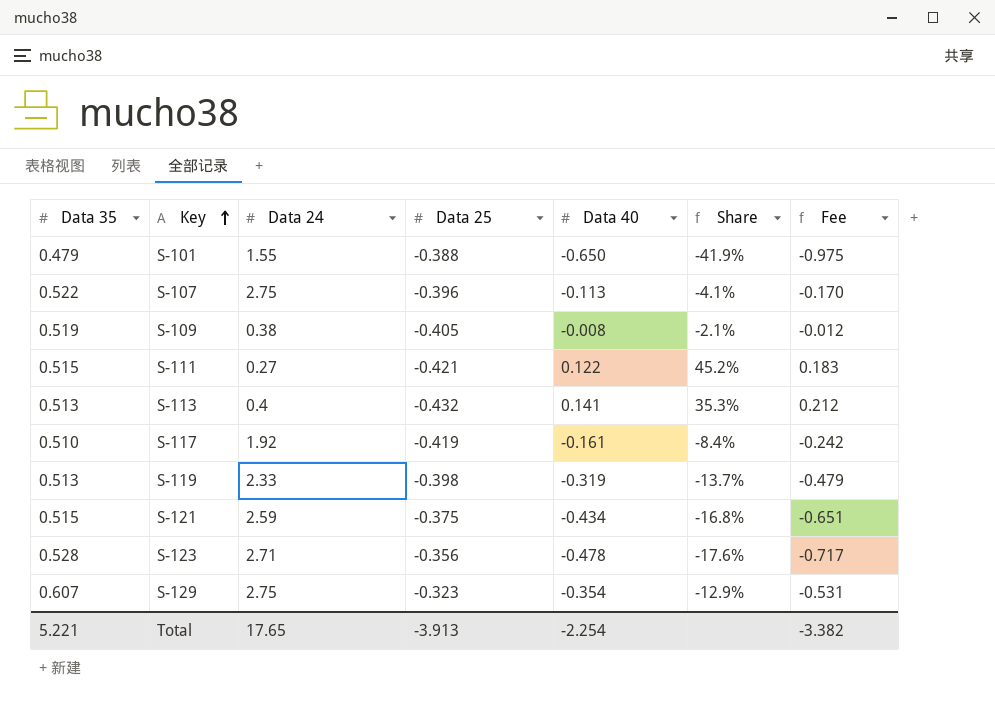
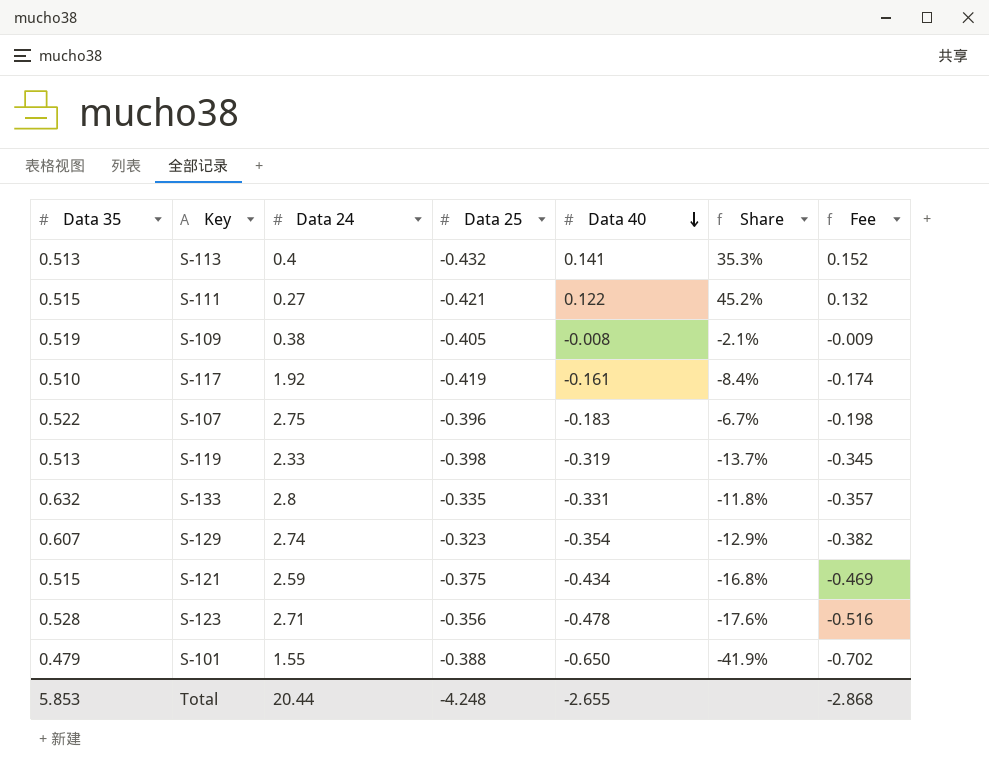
row order: Key ascending -> Data 40 descending
column Fee | formula: [Data 40] * 1.5 -> [Data 40] * 1.08
S-107 | Data 40: -0.113 -> -0.183
S-107 | Share: -4.1% -> -6.7%
row S-133: none -> 0.632 | 2.8 | -0.335 | -0.331 | -11.8% | -0.357
S-129 | Data 24: 2.75 -> 2.74
Total | Data 35: 5.221 -> 5.853
Total | Data 24: 17.65 -> 20.44
Total | Data 25: -3.913 -> -4.248
Total | Data 40: -2.254 -> -2.655
Total | Fee: -3.382 -> -2.868

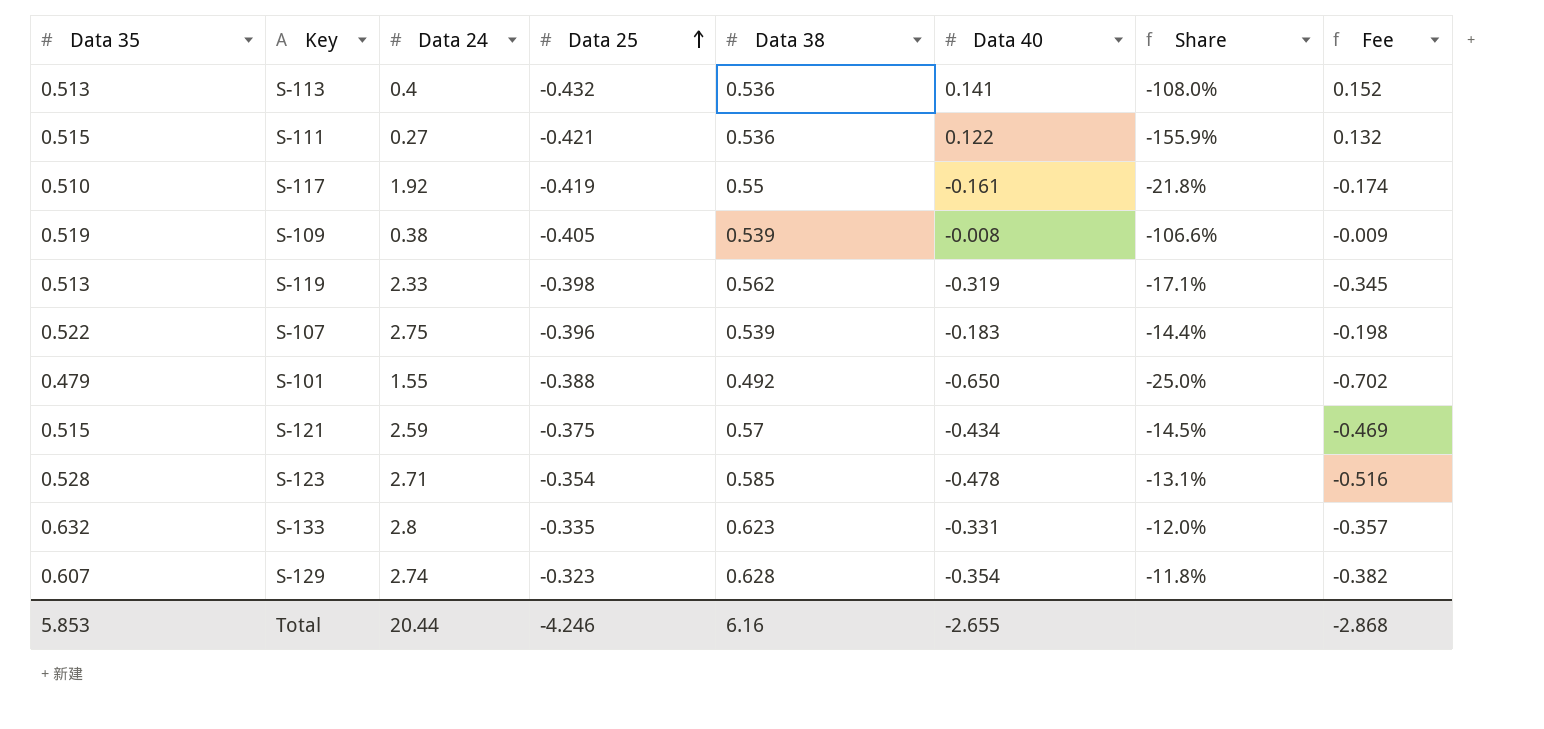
row order: Data 40 descending -> Data 25 ascending
column Data 38 | position: none -> 5
column Share | formula: [Data 40] / [Data 24] -> [Data 25] / [Data 24]
S-123 | Data 25: -0.356 -> -0.354
Total | Data 25: -4.248 -> -4.246

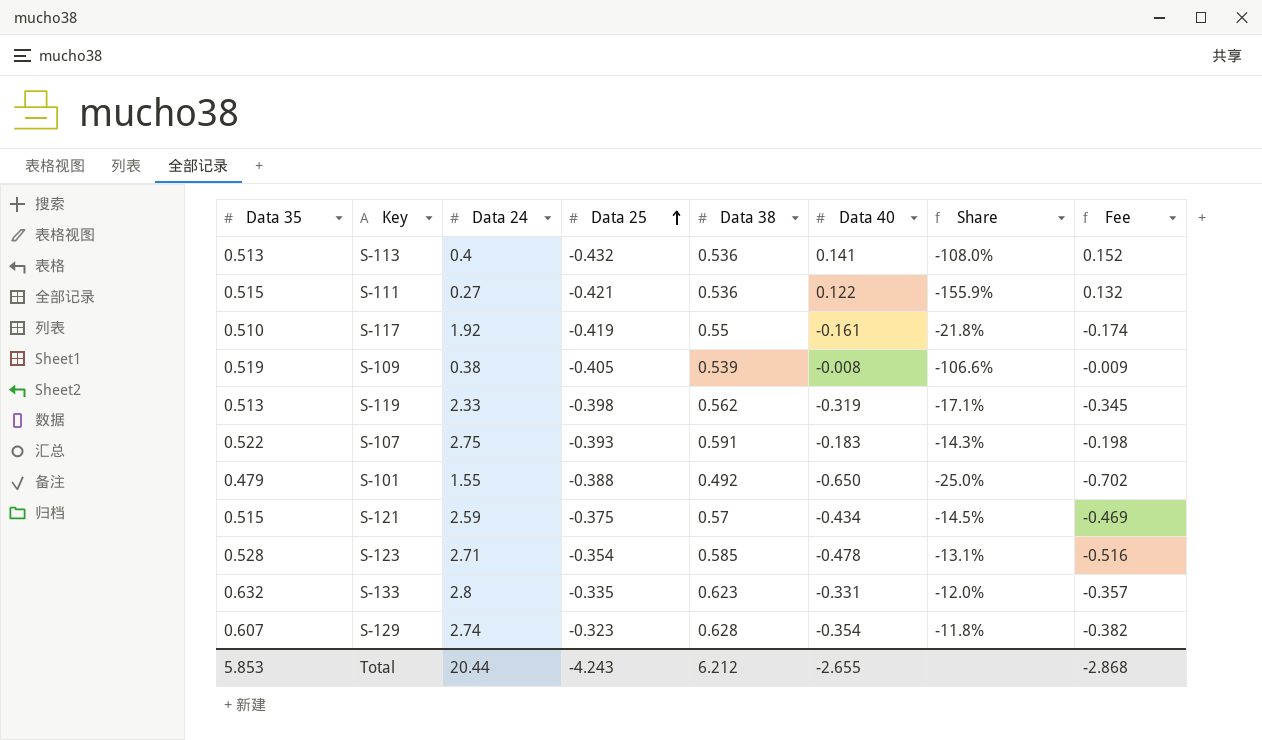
S-107 | Data 25: -0.396 -> -0.393
S-107 | Data 38: 0.539 -> 0.591
S-107 | Share: -14.4% -> -14.3%
Total | Data 25: -4.246 -> -4.243
Total | Data 38: 6.16 -> 6.212

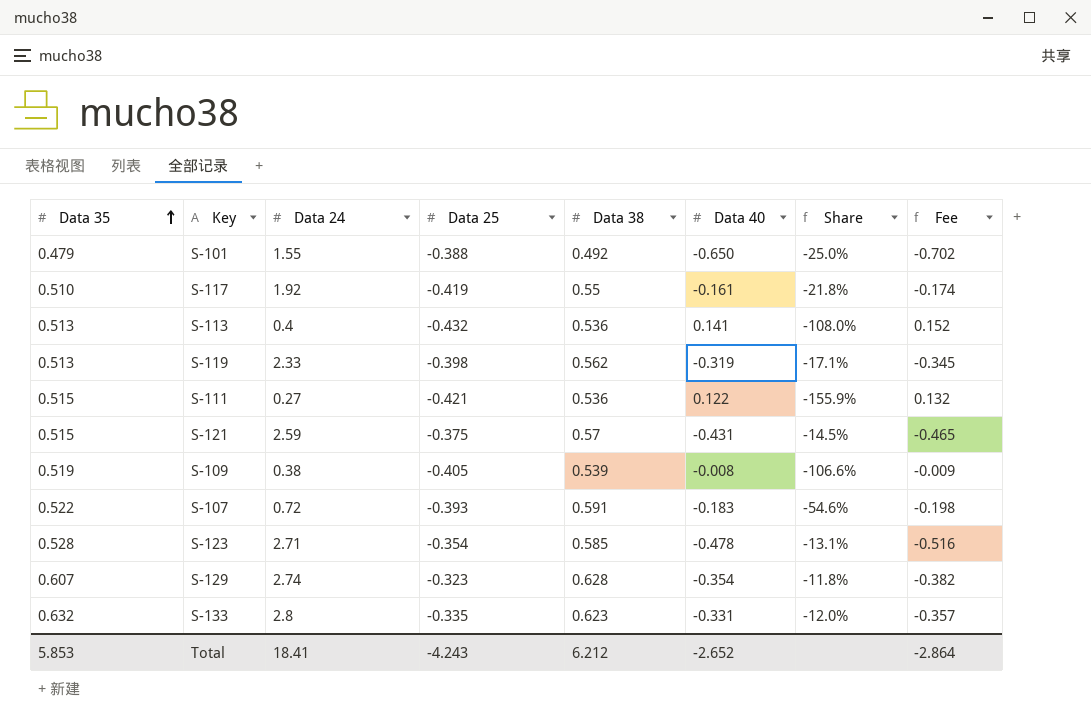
row order: Data 25 ascending -> Data 35 ascending
S-121 | Data 40: -0.434 -> -0.431
S-121 | Fee: -0.469 -> -0.465
S-107 | Data 24: 2.75 -> 0.72
S-107 | Share: -14.3% -> -54.6%
Total | Data 24: 20.44 -> 18.41
Total | Data 40: -2.655 -> -2.652
Total | Fee: -2.868 -> -2.864

